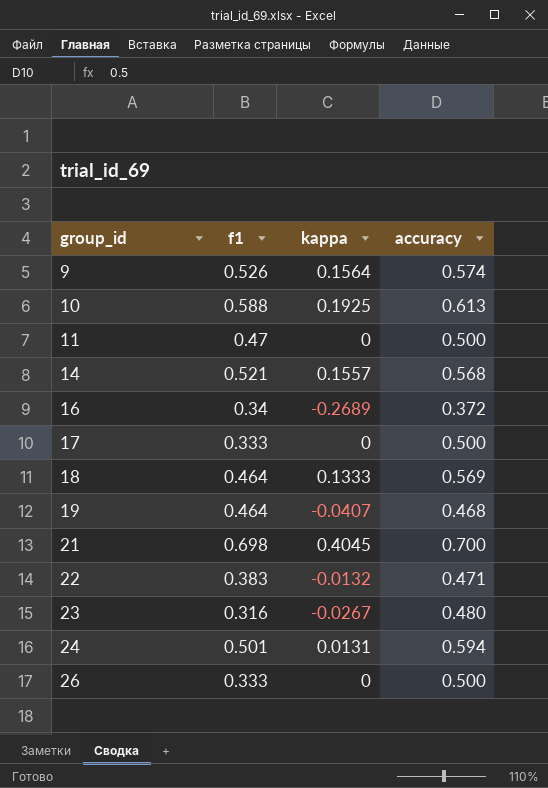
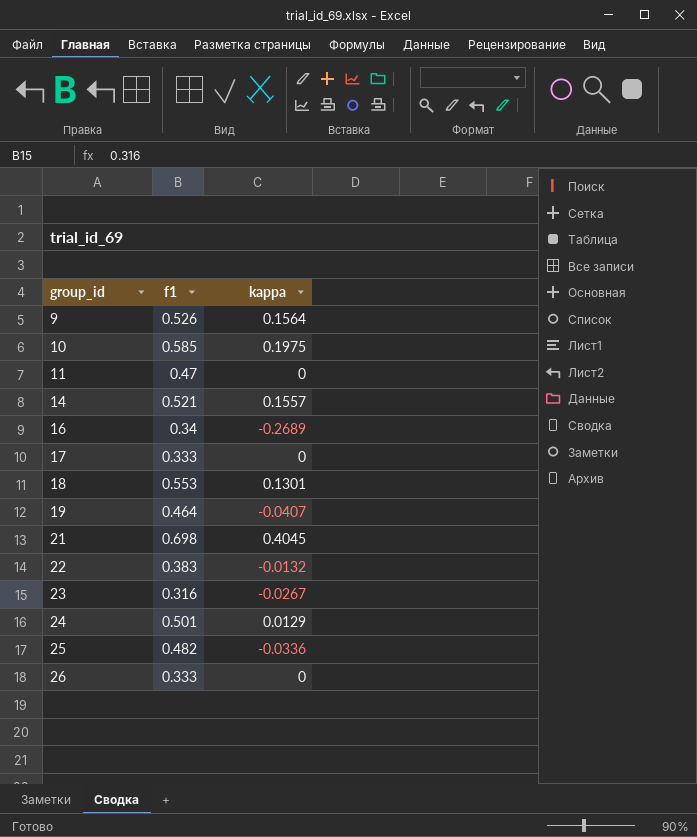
column accuracy | position: 4 -> none
10 | f1: 0.588 -> 0.585
10 | kappa: 0.1925 -> 0.1975
18 | f1: 0.464 -> 0.553
18 | kappa: 0.1333 -> 0.1301
24 | kappa: 0.0131 -> 0.0129
row 25: none -> 0.482 | -0.0336

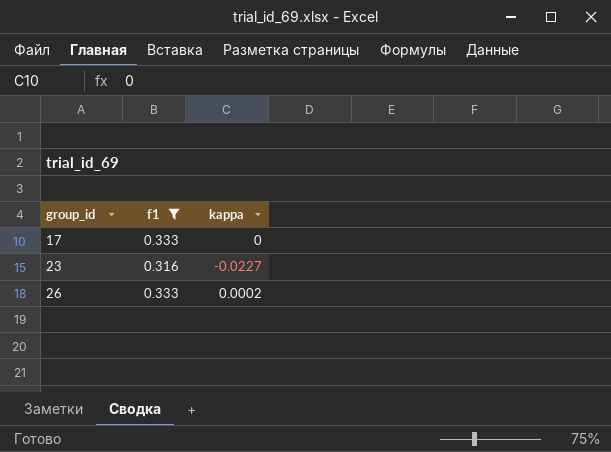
filter: none -> f1 <= 0.333
23 | kappa: -0.0267 -> -0.0227
26 | kappa: 0 -> 0.0002

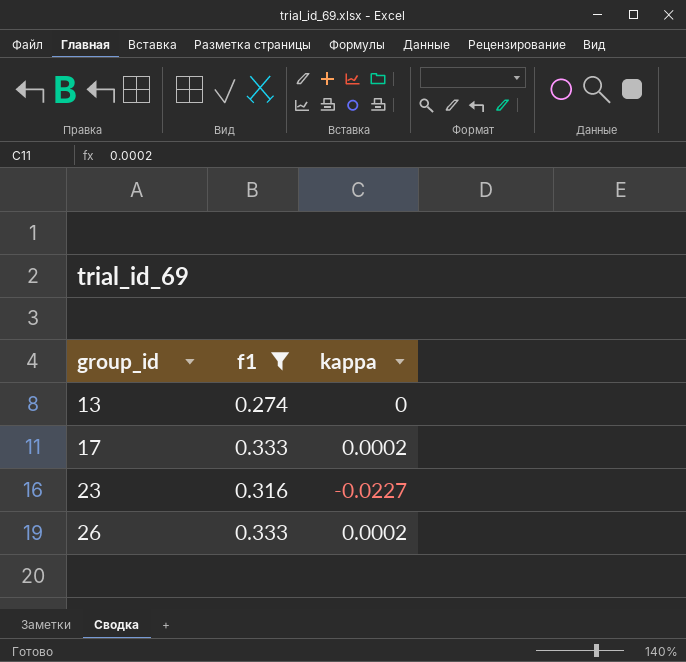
row 13: none -> 0.274 | 0
17 | kappa: 0 -> 0.0002

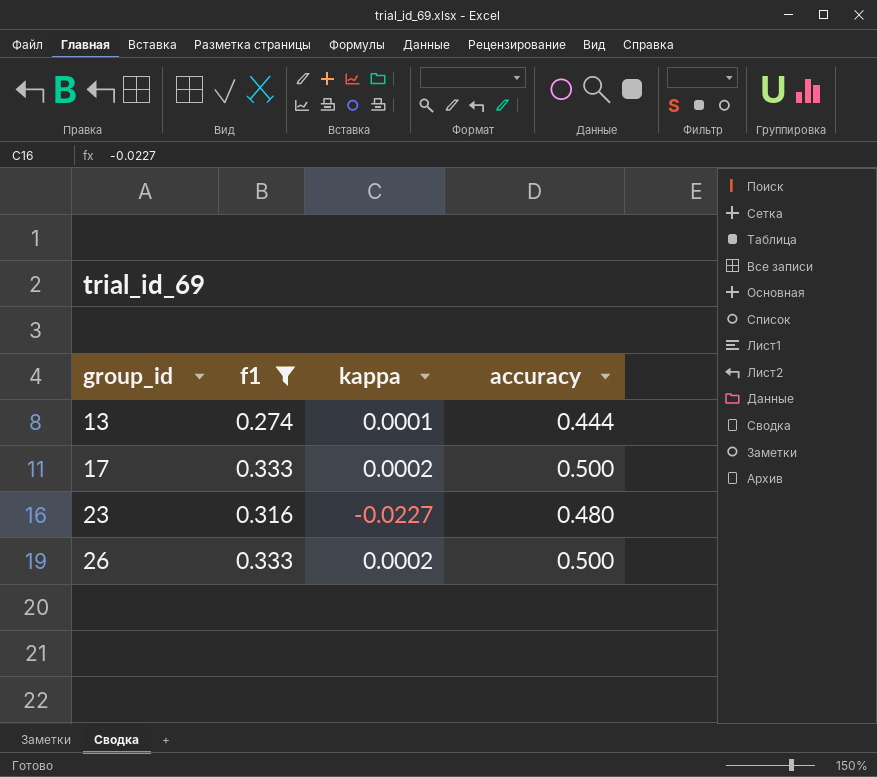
column accuracy | position: none -> 4
13 | kappa: 0 -> 0.0001

